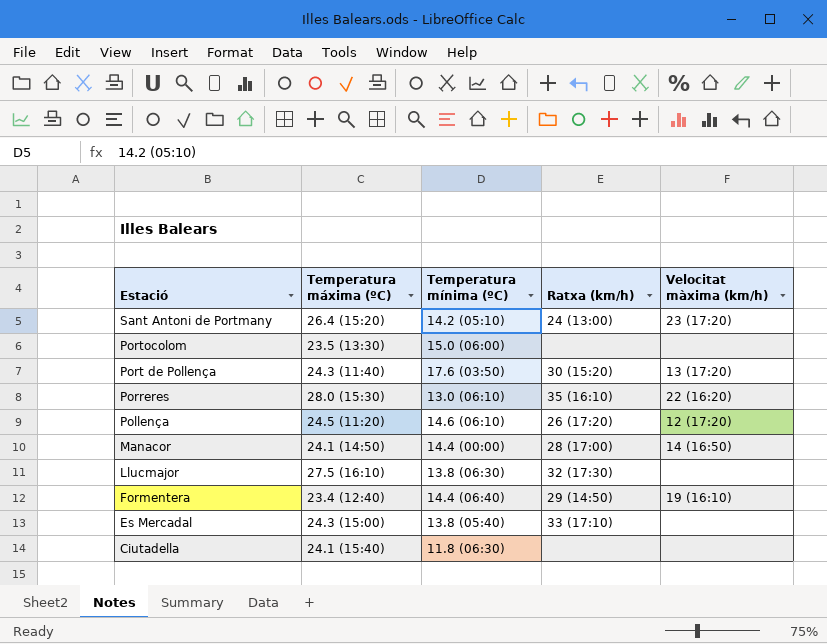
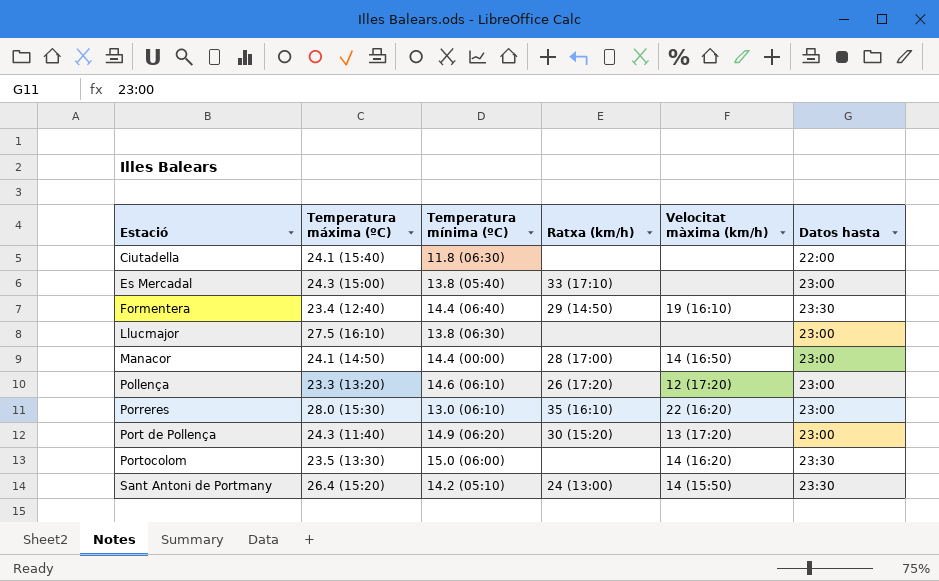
row order: Estació descending -> Estació ascending
column Datos hasta | position: none -> 6
Llucmajor | Ratxa (km/h): 32 (17:30) -> none
Pollença | Temperatura máxima (ºC): 24.5 (11:20) -> 23.3 (13:20)
Port de Pollença | Temperatura mínima (ºC): 17.6 (03:50) -> 14.9 (06:20)
Portocolom | Velocitat màxima (km/h): none -> 14 (16:20)
Sant Antoni de Portmany | Velocitat màxima (km/h): 23 (17:20) -> 14 (15:50)

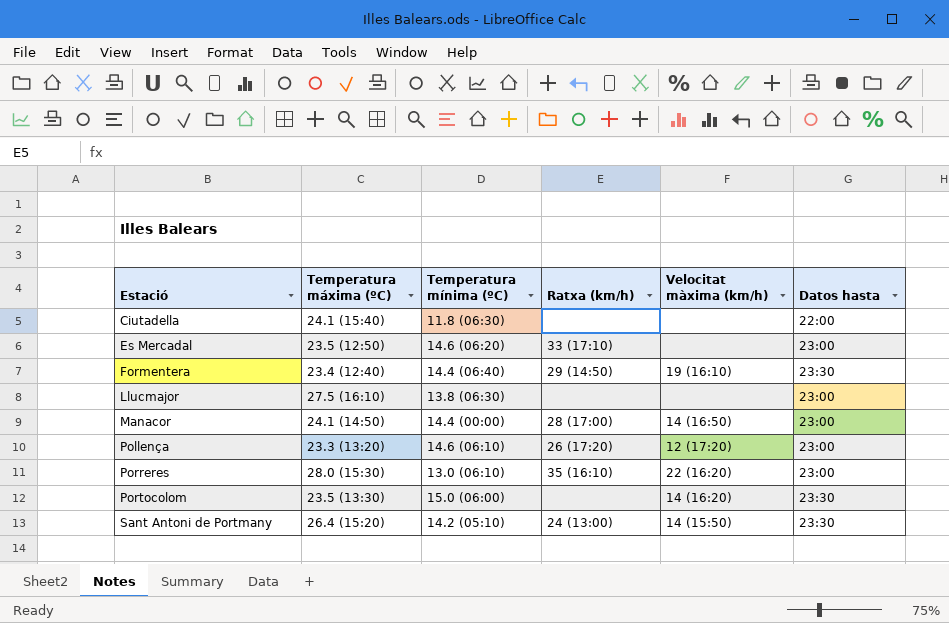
row Port de Pollença: 24.3 (11:40) | 14.9 (06:20) | 30 (15:20) | 13 (17:20) | 23:00 -> none
Es Mercadal | Temperatura máxima (ºC): 24.3 (15:00) -> 23.5 (12:50)
Es Mercadal | Temperatura mínima (ºC): 13.8 (05:40) -> 14.6 (06:20)

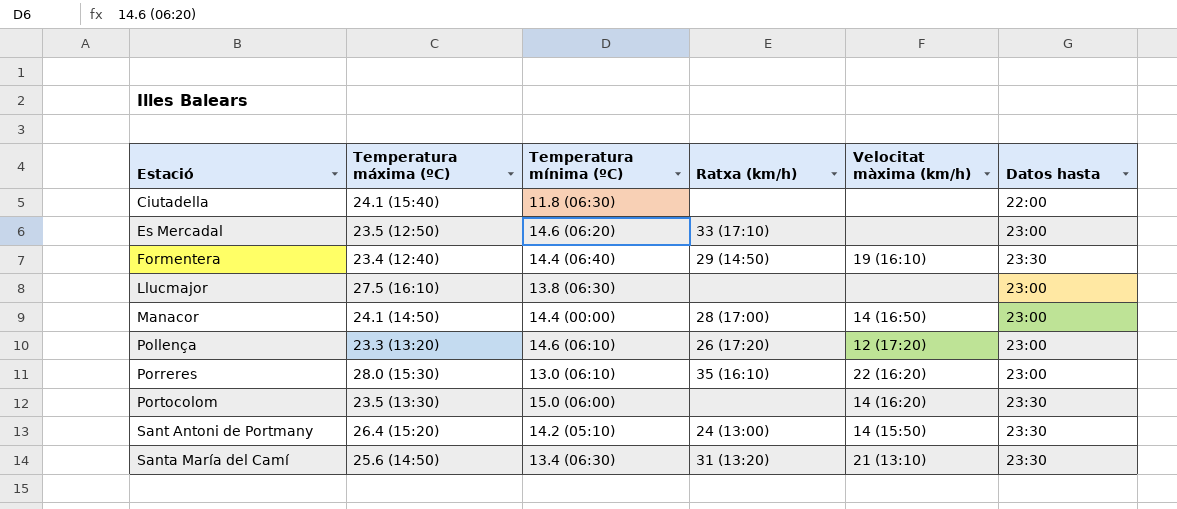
row Santa María del Camí: none -> 25.6 (14:50) | 13.4 (06:30) | 31 (13:20) | 21 (13:10) | 23:30

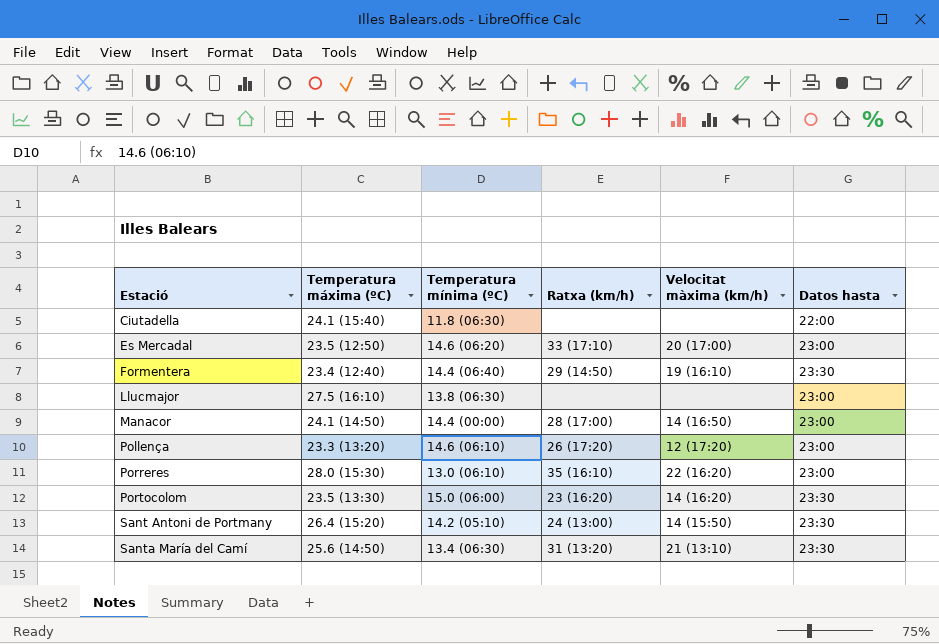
Es Mercadal | Velocitat màxima (km/h): none -> 20 (17:00)
Portocolom | Ratxa (km/h): none -> 23 (16:20)

